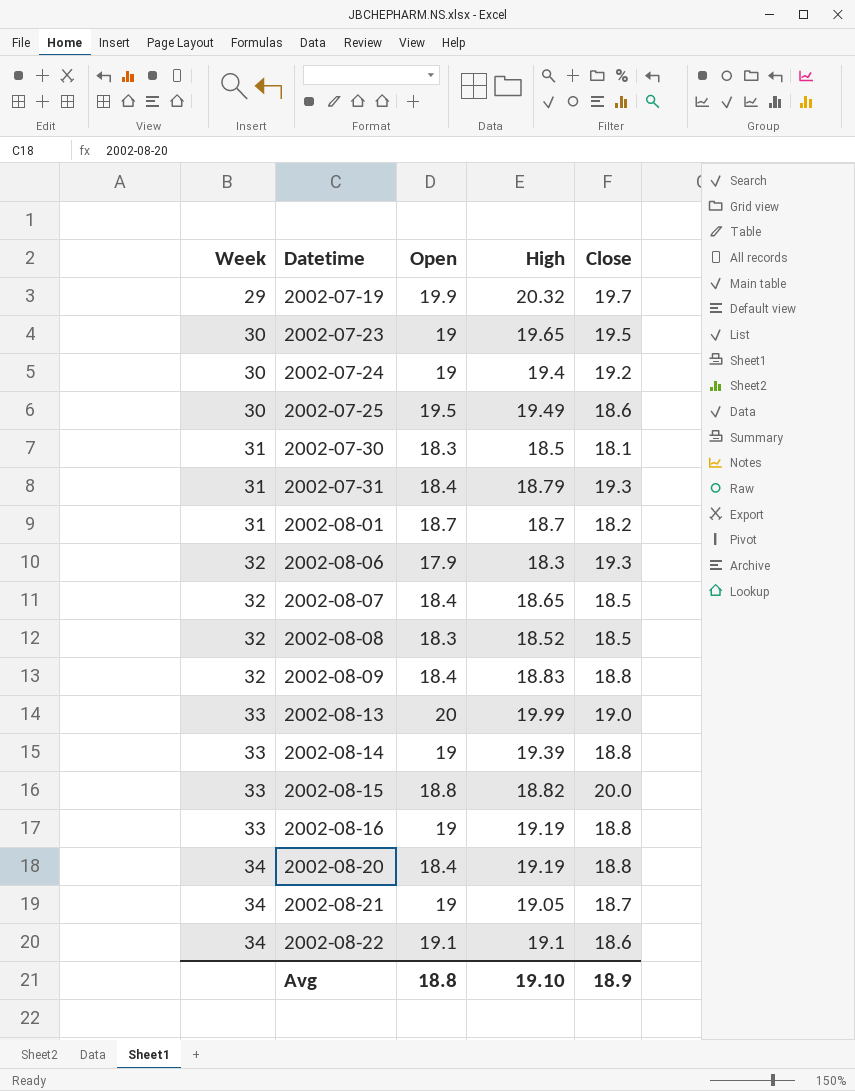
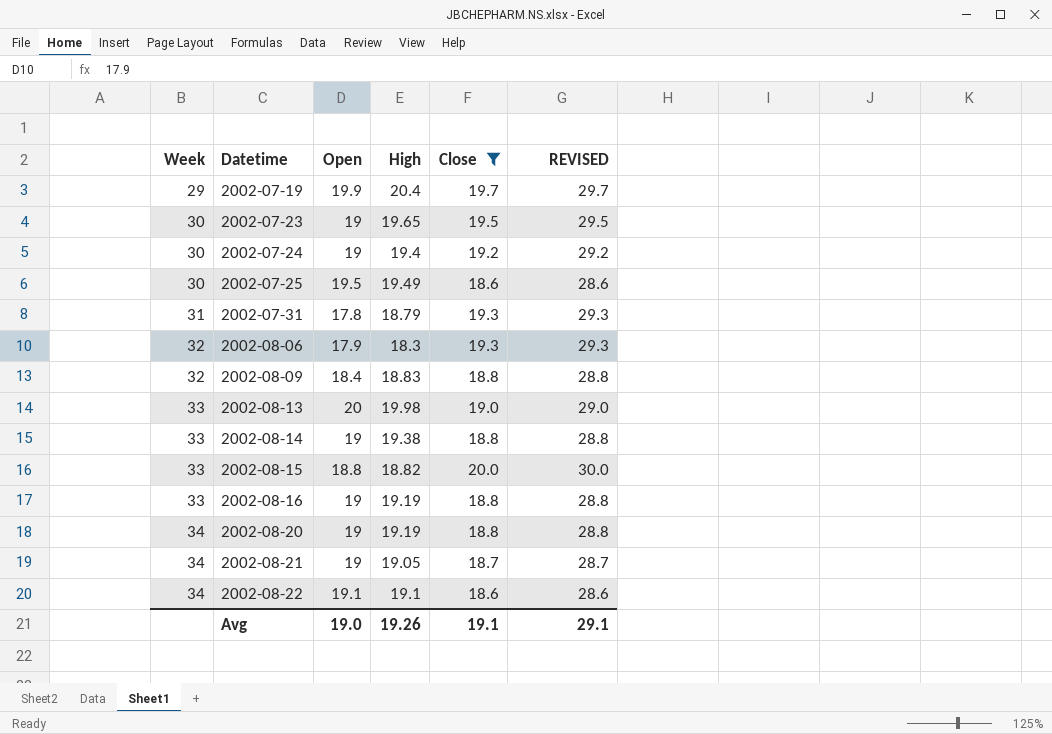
filter: none -> Close >= 18.6
column REVISED | formula: none -> [Close] + 10
2002-07-19 | High: 20.32 -> 20.4
2002-07-31 | Open: 18.4 -> 17.8
2002-08-13 | High: 19.99 -> 19.98
2002-08-14 | High: 19.39 -> 19.38
2002-08-20 | Open: 18.4 -> 19
Avg | Open: 18.8 -> 19.0
Avg | High: 19.10 -> 19.26
Avg | Close: 18.9 -> 19.1

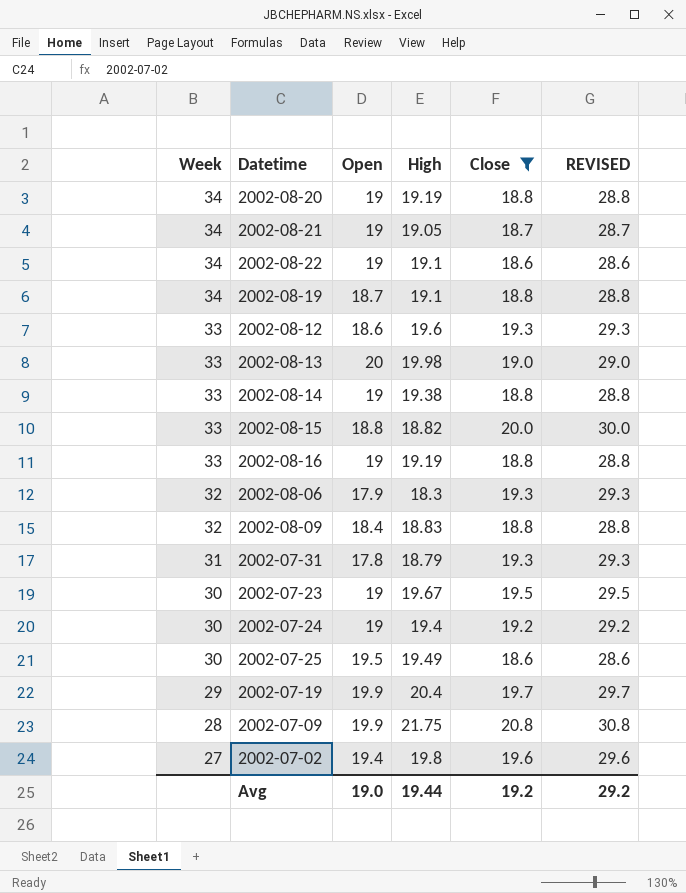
row order: Week ascending -> Week descending
2002-08-22 | Open: 19.1 -> 19
row 2002-08-19: none -> 34 | 18.7 | 19.1 | 18.8 | 28.8
row 2002-08-12: none -> 33 | 18.6 | 19.6 | 19.3 | 29.3
2002-07-23 | High: 19.65 -> 19.67
row 2002-07-09: none -> 28 | 19.9 | 21.75 | 20.8 | 30.8
row 2002-07-02: none -> 27 | 19.4 | 19.8 | 19.6 | 29.6
Avg | High: 19.26 -> 19.44
Avg | Close: 19.1 -> 19.2
Avg | REVISED: 29.1 -> 29.2

